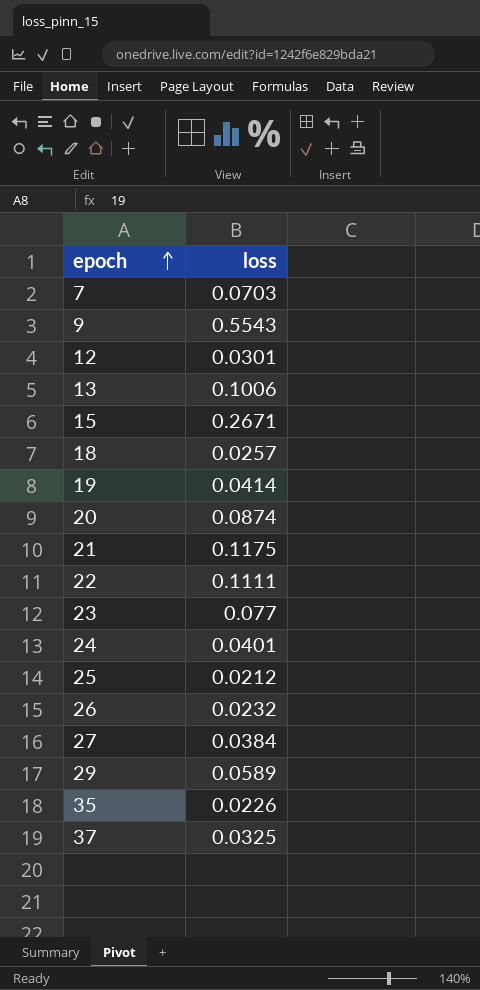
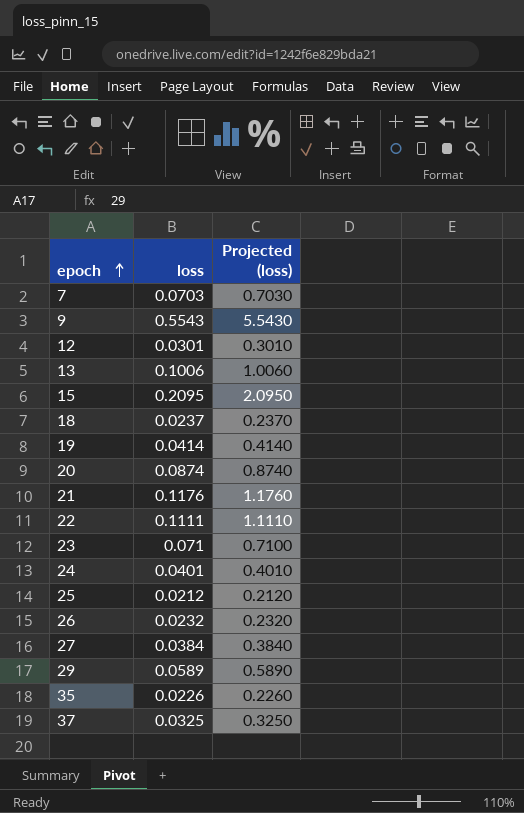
column Projected (loss) | formula: none -> [loss] * 10
15 | loss: 0.2671 -> 0.2095
18 | loss: 0.0257 -> 0.0237
21 | loss: 0.1175 -> 0.1176
23 | loss: 0.077 -> 0.071

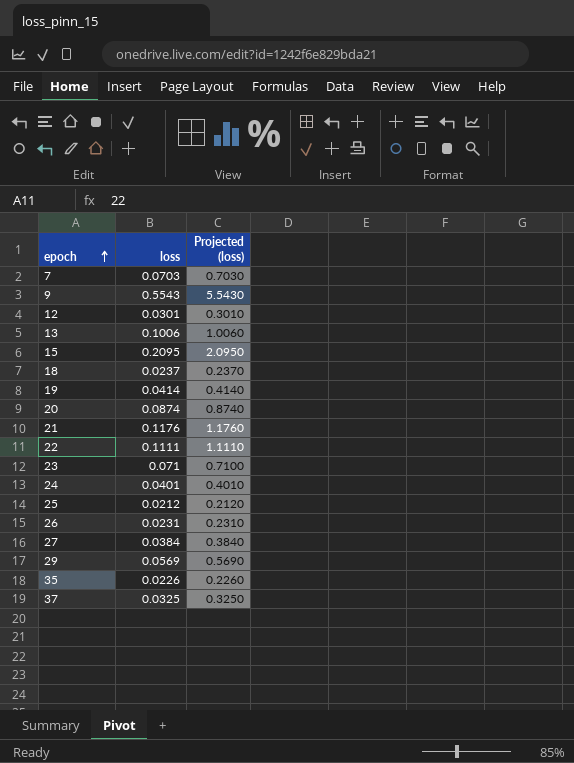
26 | loss: 0.0232 -> 0.0231
26 | Projected (loss): 0.2320 -> 0.2310
29 | loss: 0.0589 -> 0.0569
29 | Projected (loss): 0.5890 -> 0.5690

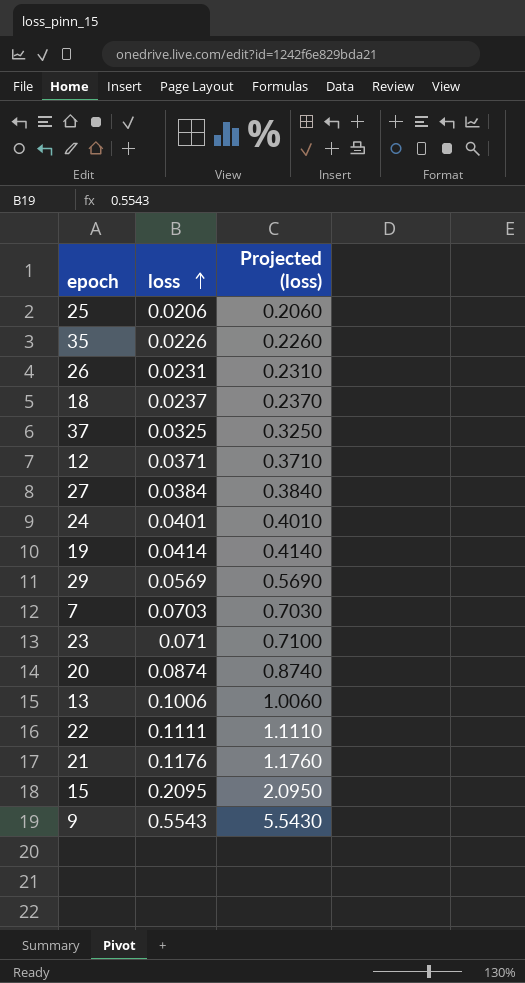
row order: epoch ascending -> loss ascending
25 | loss: 0.0212 -> 0.0206
25 | Projected (loss): 0.2120 -> 0.2060
12 | loss: 0.0301 -> 0.0371
12 | Projected (loss): 0.3010 -> 0.3710

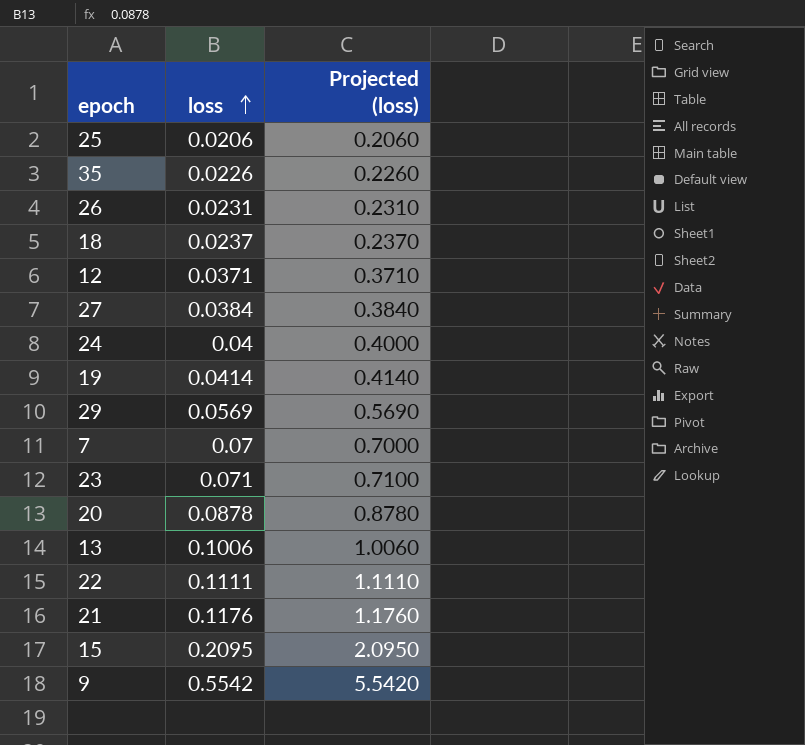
row 37: 0.0325 | 0.3250 -> none
24 | loss: 0.0401 -> 0.04
24 | Projected (loss): 0.4010 -> 0.4000
7 | loss: 0.0703 -> 0.07
7 | Projected (loss): 0.7030 -> 0.7000
20 | loss: 0.0874 -> 0.0878
20 | Projected (loss): 0.8740 -> 0.8780
9 | loss: 0.5543 -> 0.5542
9 | Projected (loss): 5.5430 -> 5.5420

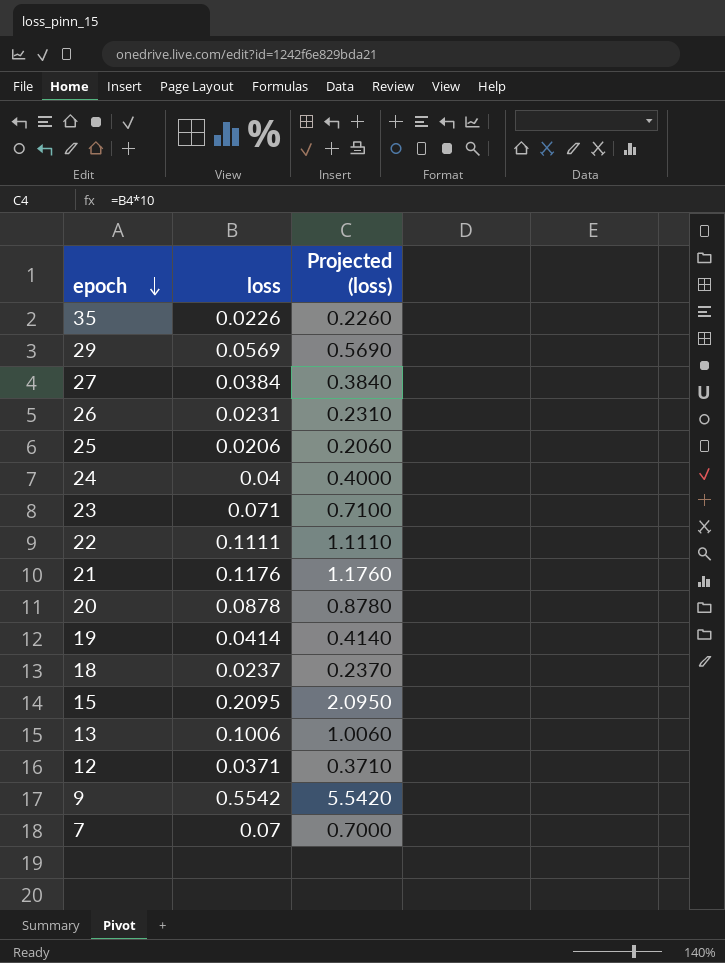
row order: loss ascending -> epoch descending

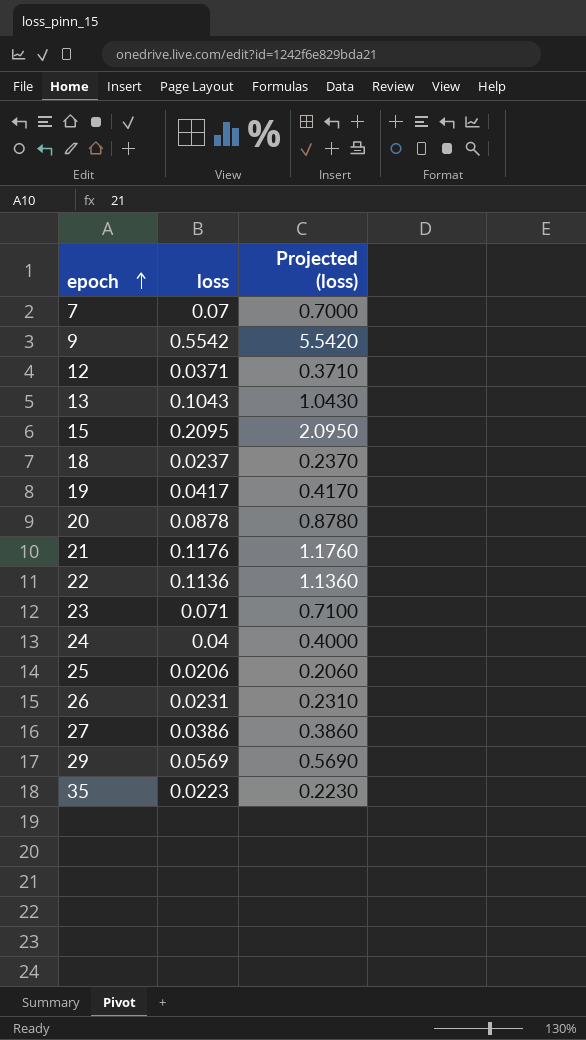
row order: epoch descending -> epoch ascending
13 | loss: 0.1006 -> 0.1043
13 | Projected (loss): 1.0060 -> 1.0430
19 | loss: 0.0414 -> 0.0417
19 | Projected (loss): 0.4140 -> 0.4170
22 | loss: 0.1111 -> 0.1136
22 | Projected (loss): 1.1110 -> 1.1360
27 | loss: 0.0384 -> 0.0386
27 | Projected (loss): 0.3840 -> 0.3860
35 | loss: 0.0226 -> 0.0223
35 | Projected (loss): 0.2260 -> 0.2230

